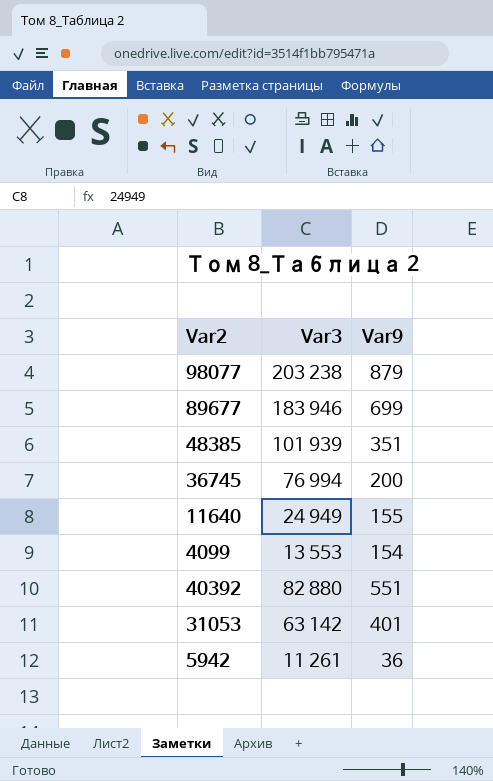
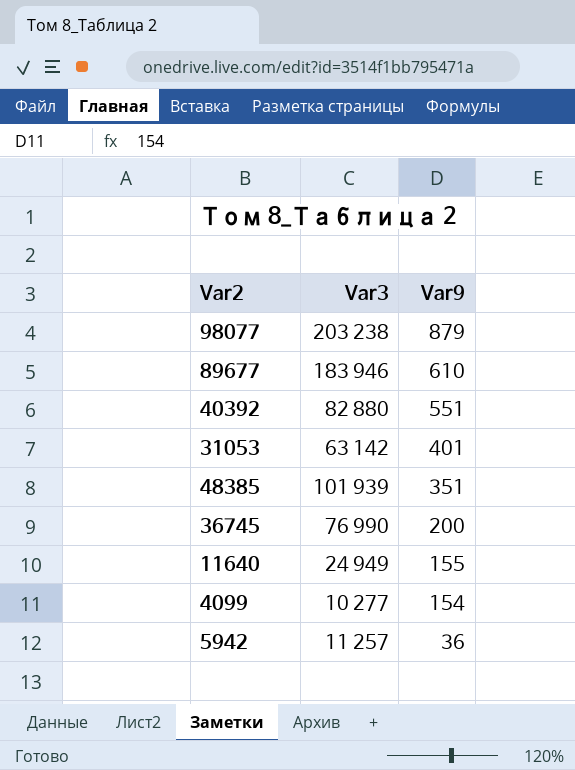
row order: none -> Var9 descending
89677 | Var9: 699 -> 610
36745 | Var3: 76 994 -> 76 990
4099 | Var3: 13 553 -> 10 277
5942 | Var3: 11 261 -> 11 257

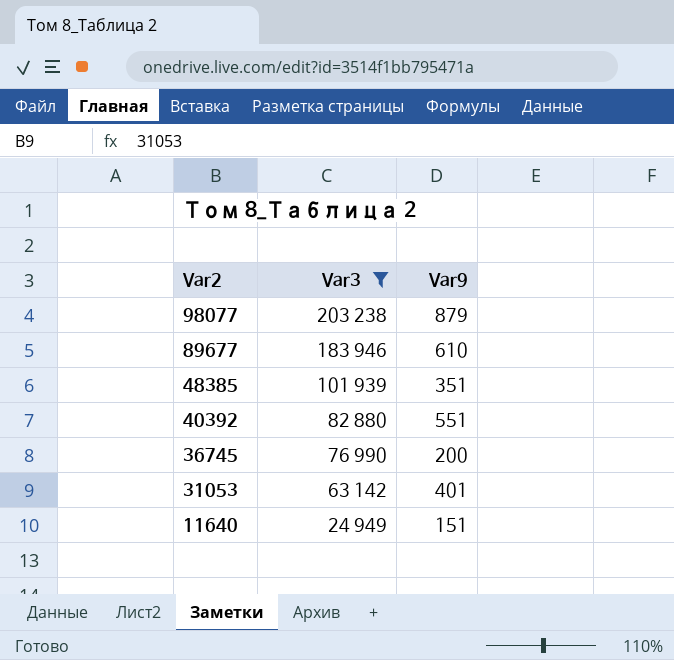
filter: none -> Var3 >= 24 949
row order: Var9 descending -> Var2 descending
11640 | Var9: 155 -> 151

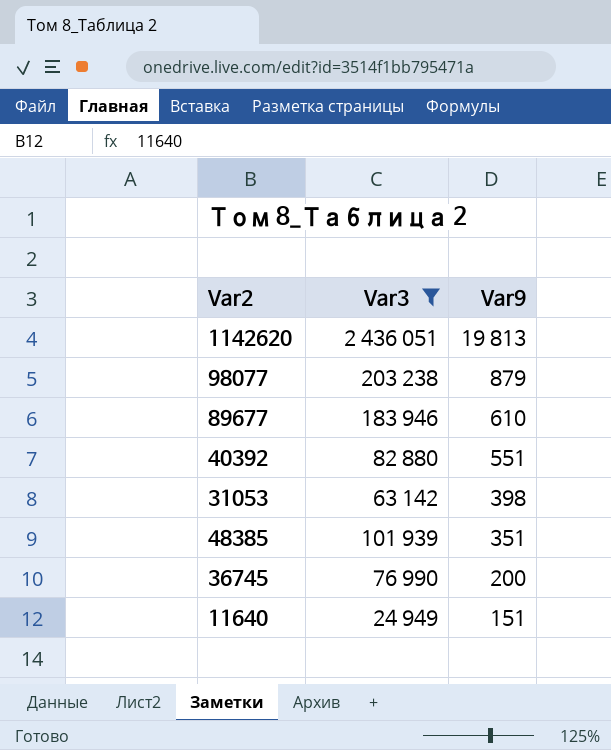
row order: Var2 descending -> Var9 descending
row 1142620: none -> 2 436 051 | 19 813
31053 | Var9: 401 -> 398

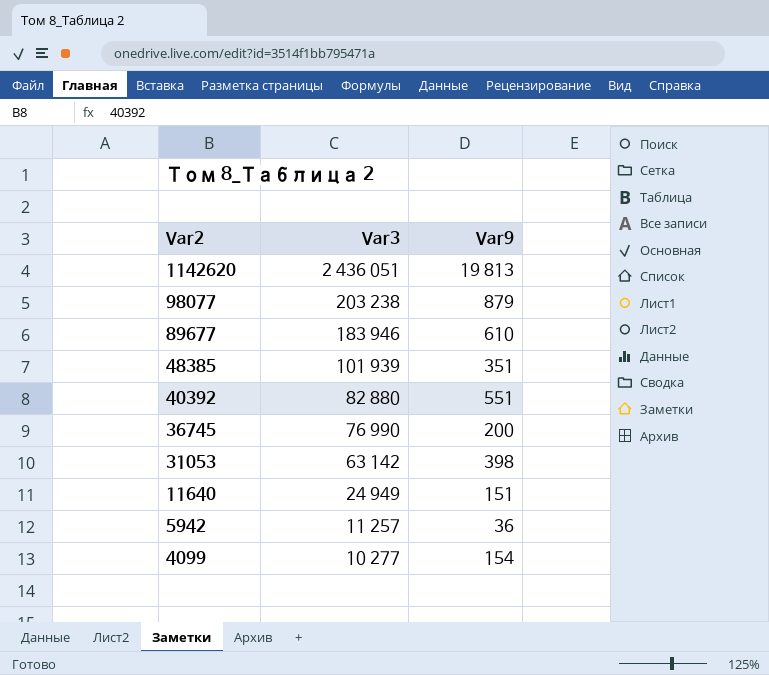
filter: Var3 >= 24 949 -> none
row order: Var9 descending -> Var2 descending

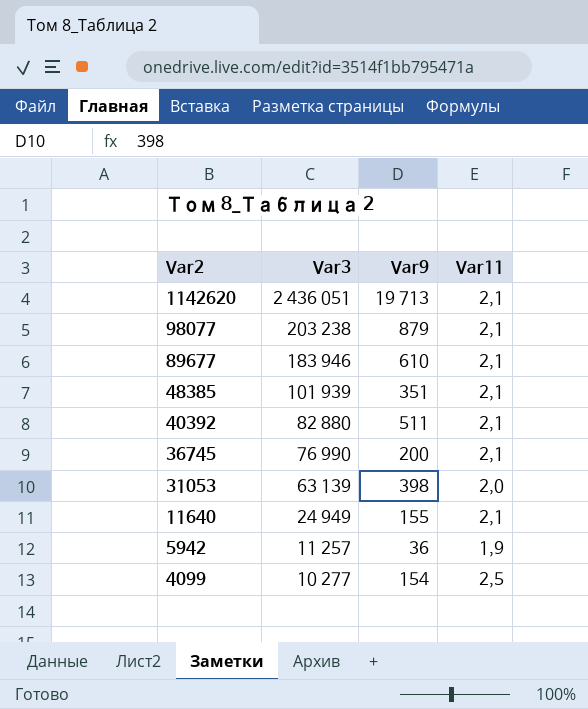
column Var11 | position: none -> 4
1142620 | Var9: 19 813 -> 19 713
40392 | Var9: 551 -> 511
31053 | Var3: 63 142 -> 63 139
11640 | Var9: 151 -> 155

